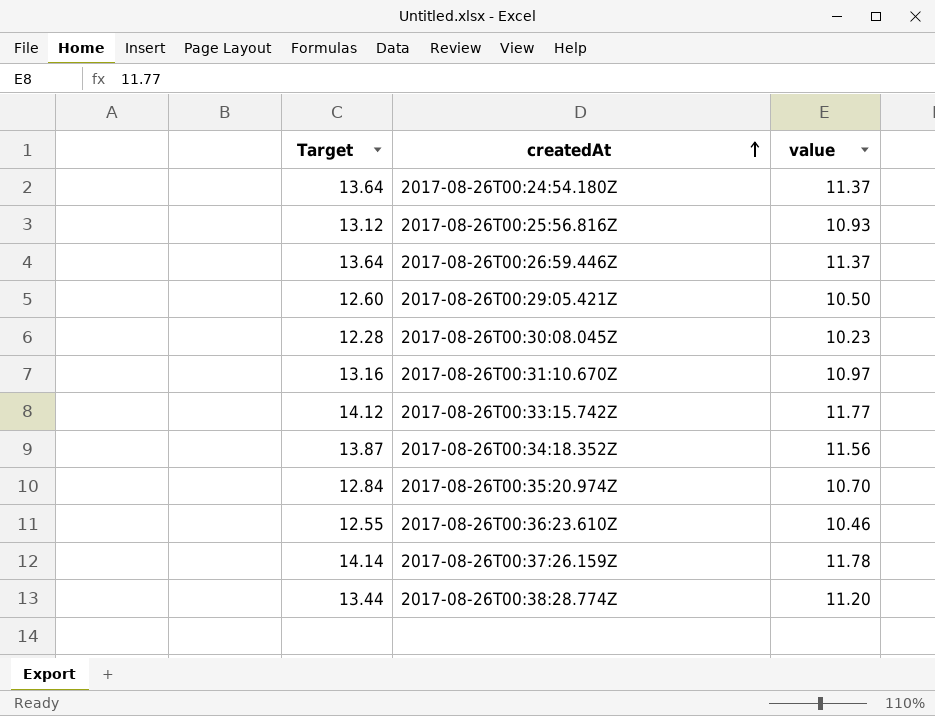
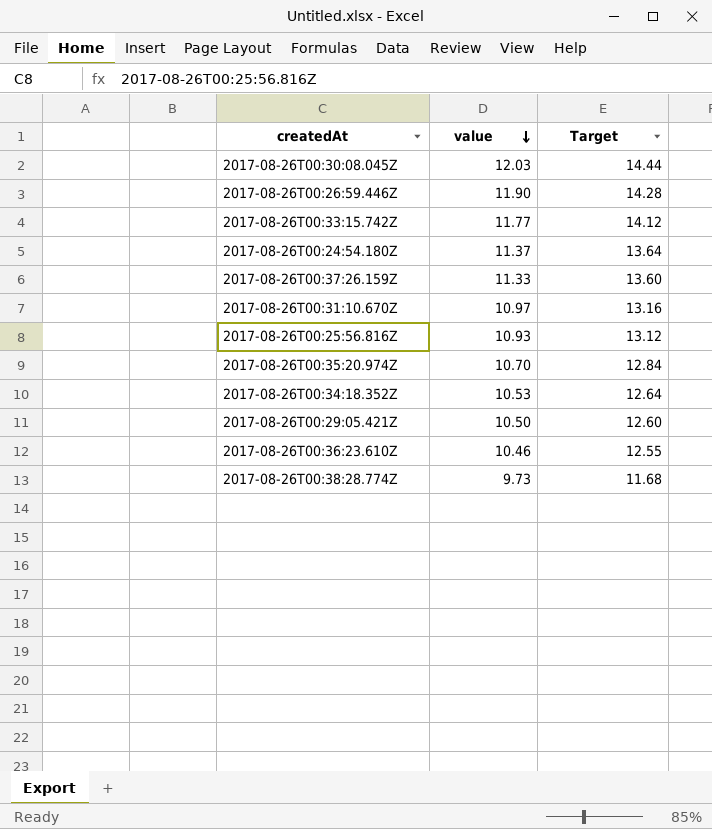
row order: createdAt ascending -> value descending
column Target | position: 1 -> 3
2017-08-26T00:30:08.045Z | value: 10.23 -> 12.03
2017-08-26T00:30:08.045Z | Target: 12.28 -> 14.44
2017-08-26T00:26:59.446Z | value: 11.37 -> 11.90
2017-08-26T00:26:59.446Z | Target: 13.64 -> 14.28
2017-08-26T00:37:26.159Z | value: 11.78 -> 11.33
2017-08-26T00:37:26.159Z | Target: 14.14 -> 13.60
2017-08-26T00:34:18.352Z | value: 11.56 -> 10.53
2017-08-26T00:34:18.352Z | Target: 13.87 -> 12.64
2017-08-26T00:38:28.774Z | value: 11.20 -> 9.73
2017-08-26T00:38:28.774Z | Target: 13.44 -> 11.68

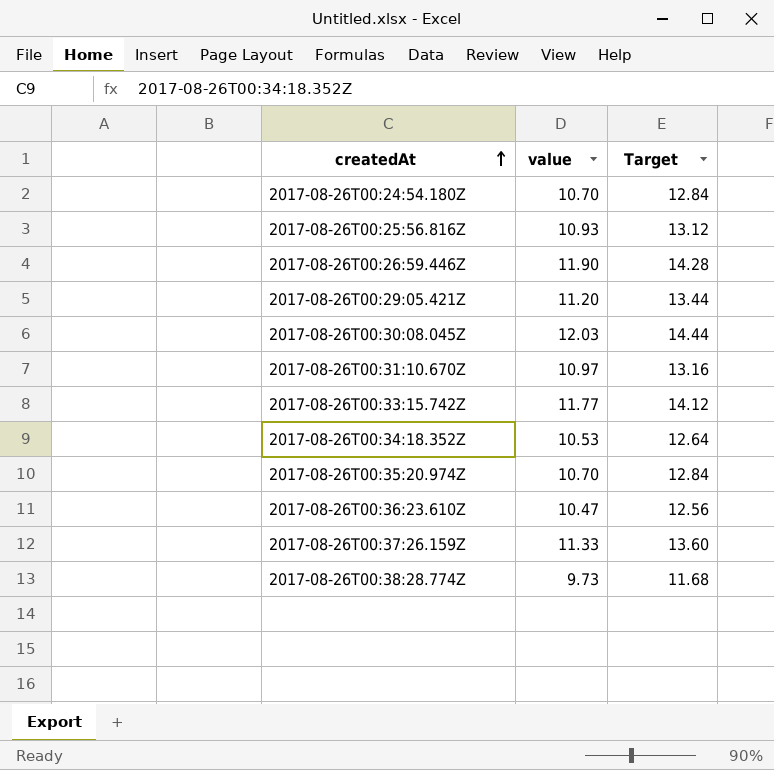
row order: value descending -> createdAt ascending
2017-08-26T00:24:54.180Z | value: 11.37 -> 10.70
2017-08-26T00:24:54.180Z | Target: 13.64 -> 12.84
2017-08-26T00:29:05.421Z | value: 10.50 -> 11.20
2017-08-26T00:29:05.421Z | Target: 12.60 -> 13.44
2017-08-26T00:36:23.610Z | value: 10.46 -> 10.47
2017-08-26T00:36:23.610Z | Target: 12.55 -> 12.56

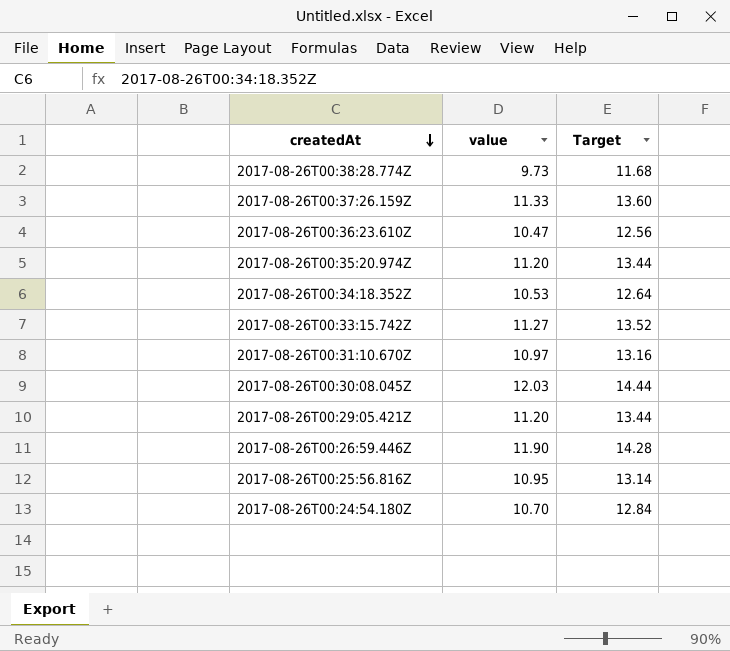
row order: createdAt ascending -> createdAt descending
2017-08-26T00:35:20.974Z | value: 10.70 -> 11.20
2017-08-26T00:35:20.974Z | Target: 12.84 -> 13.44
2017-08-26T00:33:15.742Z | value: 11.77 -> 11.27
2017-08-26T00:33:15.742Z | Target: 14.12 -> 13.52
2017-08-26T00:25:56.816Z | value: 10.93 -> 10.95
2017-08-26T00:25:56.816Z | Target: 13.12 -> 13.14

